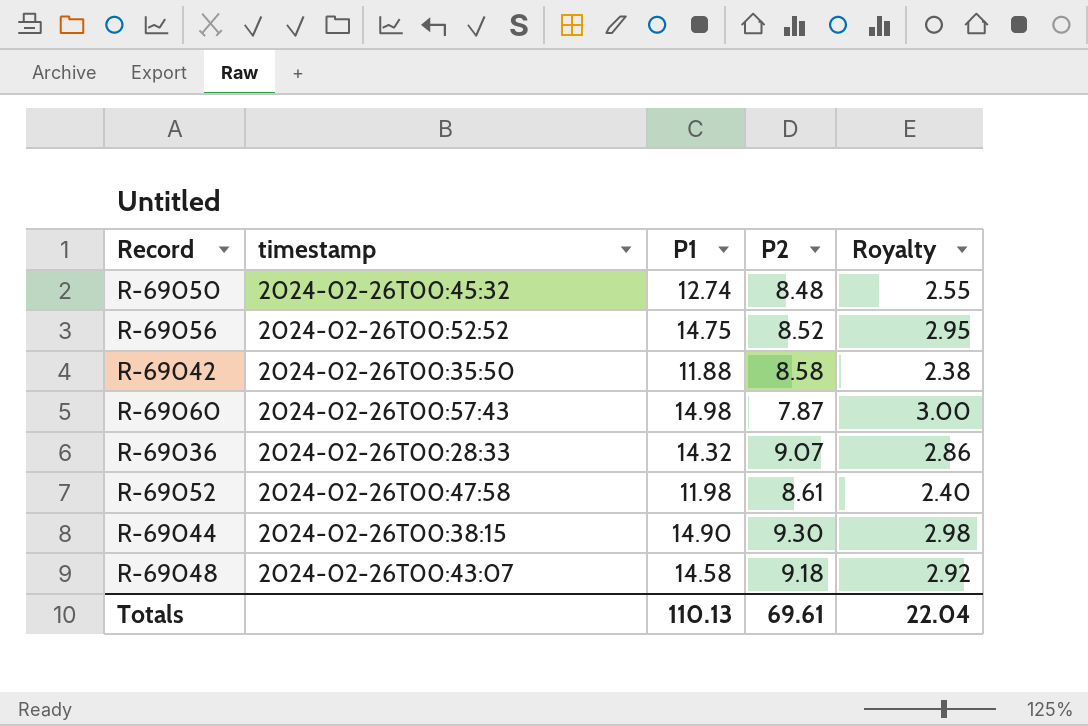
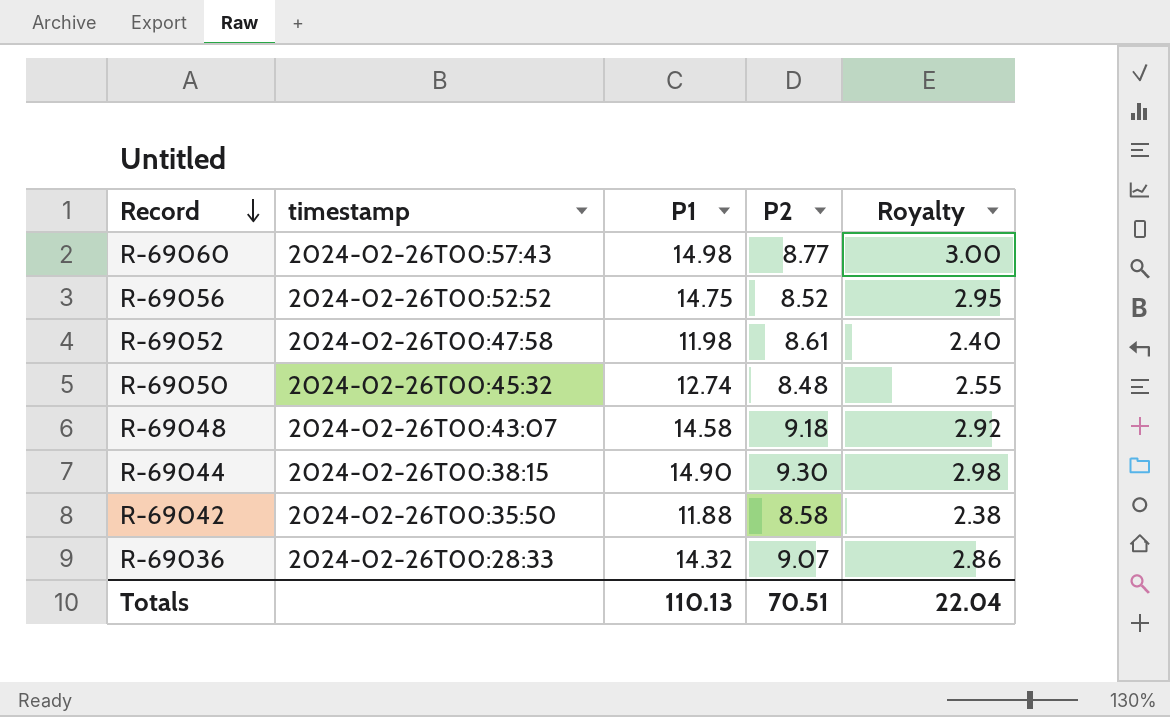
row order: none -> Record descending
R-69060 | P2: 7.87 -> 8.77
Totals | P2: 69.61 -> 70.51

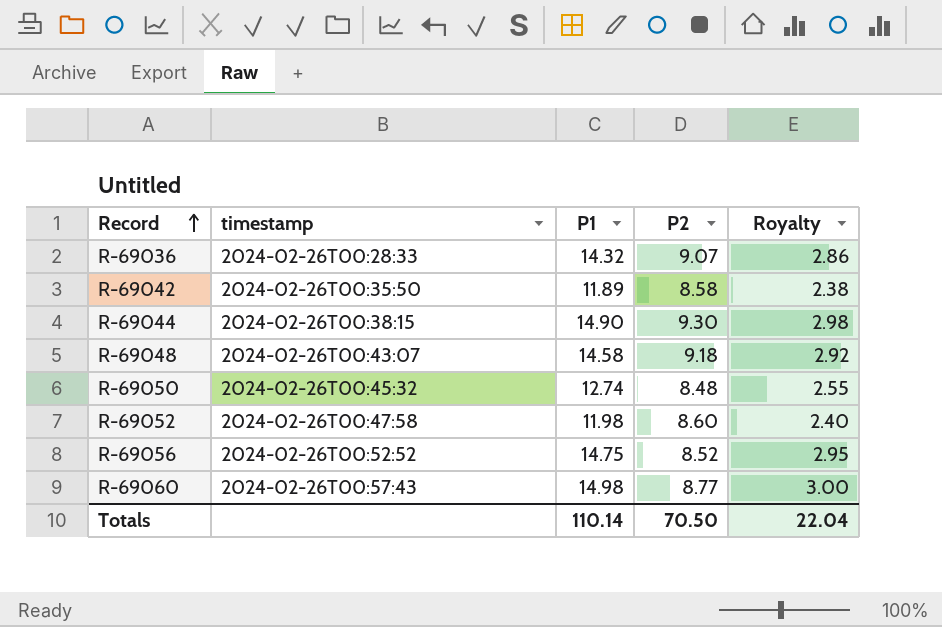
row order: Record descending -> Record ascending
R-69042 | P1: 11.88 -> 11.89
R-69052 | P2: 8.61 -> 8.60
Totals | P1: 110.13 -> 110.14
Totals | P2: 70.51 -> 70.50

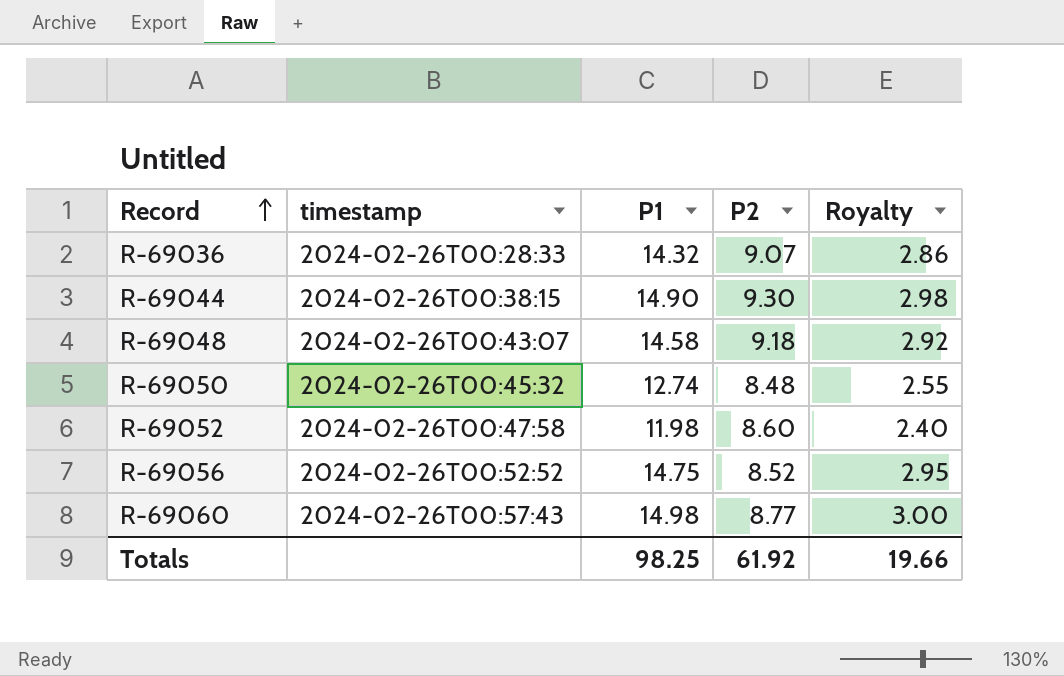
row R-69042: 2024-02-26T00:35:50 | 11.89 | 8.58 | 2.38 -> none
Totals | P1: 110.14 -> 98.25
Totals | P2: 70.50 -> 61.92
Totals | Royalty: 22.04 -> 19.66

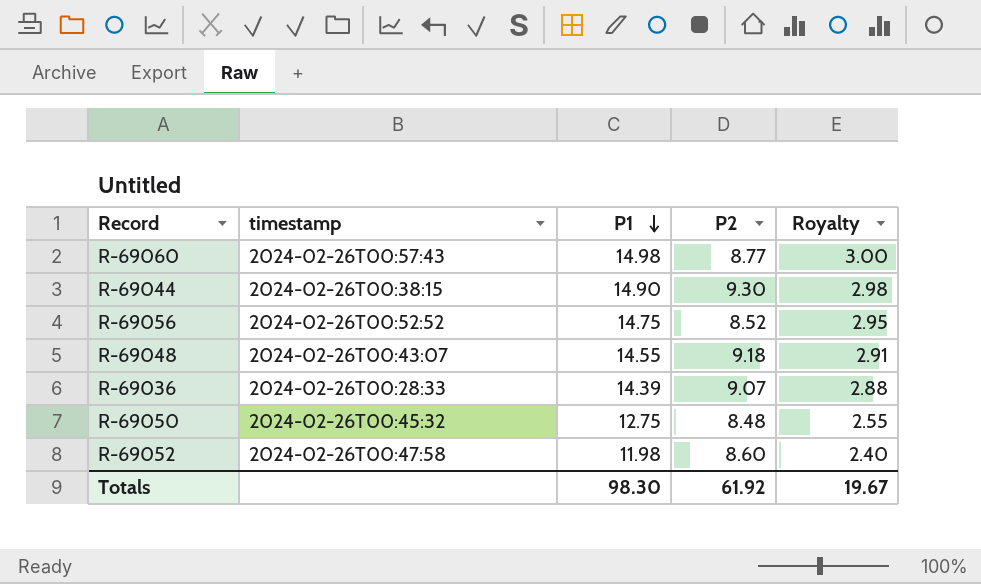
row order: Record ascending -> P1 descending
R-69048 | P1: 14.58 -> 14.55
R-69048 | Royalty: 2.92 -> 2.91
R-69036 | P1: 14.32 -> 14.39
R-69036 | Royalty: 2.86 -> 2.88
R-69050 | P1: 12.74 -> 12.75
Totals | P1: 98.25 -> 98.30
Totals | Royalty: 19.66 -> 19.67

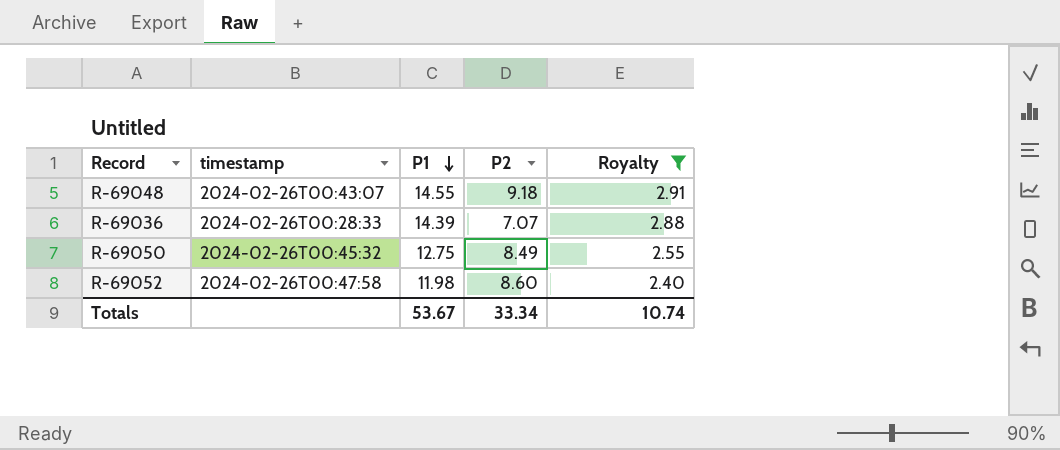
filter: none -> Royalty <= 2.91
R-69036 | P2: 9.07 -> 7.07
R-69050 | P2: 8.48 -> 8.49
Totals | P1: 98.30 -> 53.67
Totals | P2: 61.92 -> 33.34
Totals | Royalty: 19.67 -> 10.74

